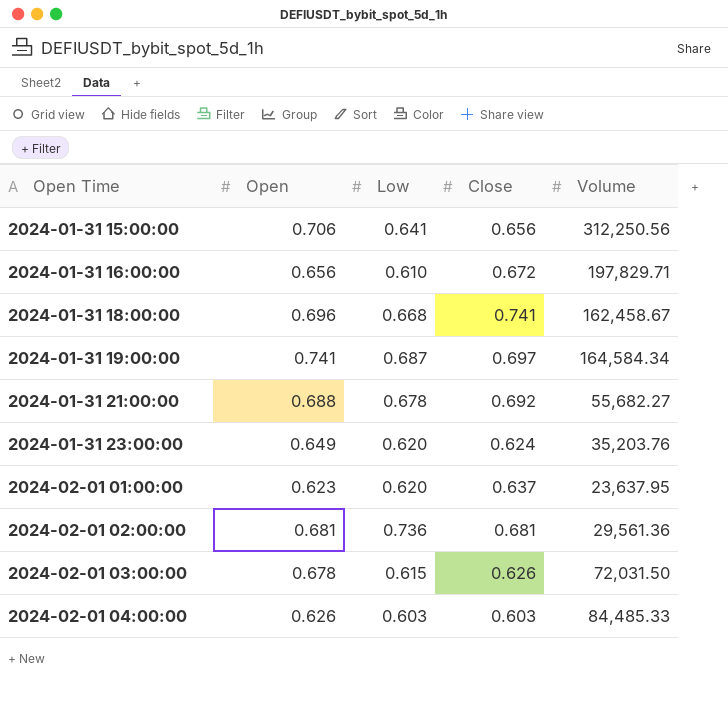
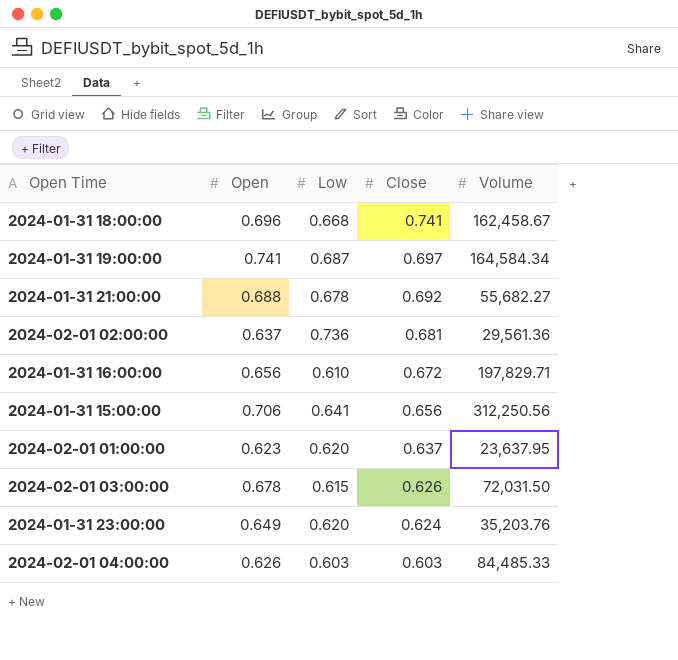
row order: Open Time ascending -> Close descending
2024-02-01 02:00:00 | Open: 0.681 -> 0.637

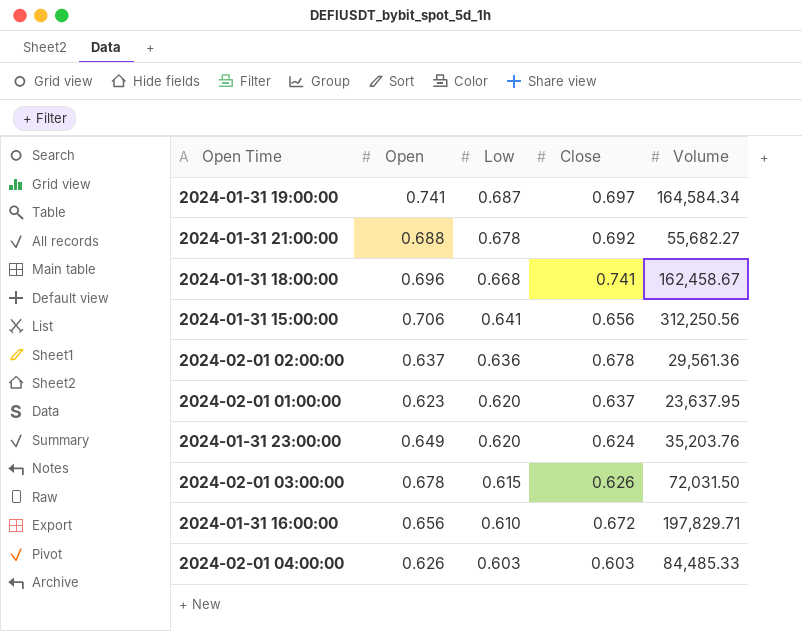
row order: Close descending -> Low descending
2024-02-01 02:00:00 | Low: 0.736 -> 0.636
2024-02-01 02:00:00 | Close: 0.681 -> 0.678

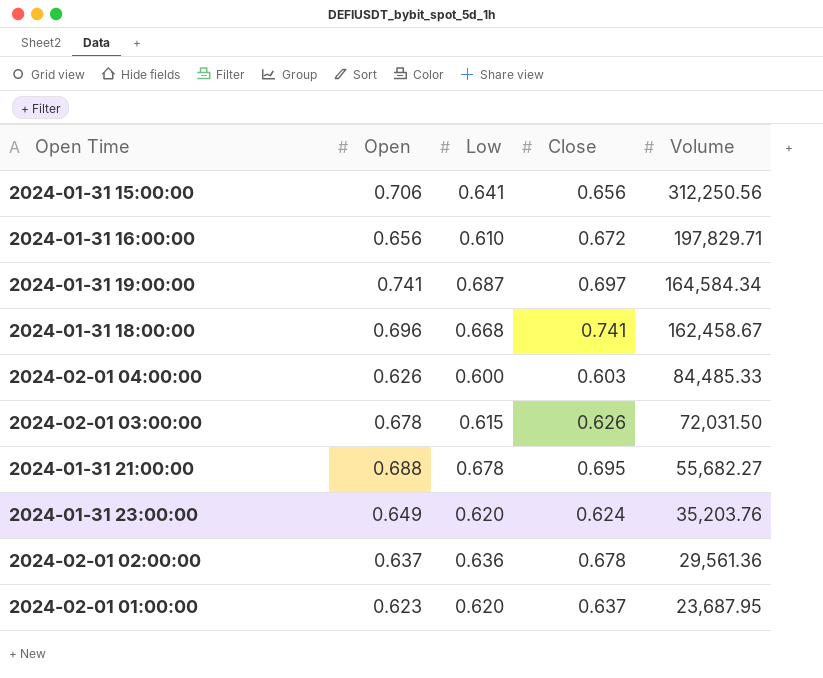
row order: Low descending -> Volume descending
2024-02-01 04:00:00 | Low: 0.603 -> 0.600
2024-01-31 21:00:00 | Close: 0.692 -> 0.695
2024-02-01 01:00:00 | Volume: 23,637.95 -> 23,687.95

